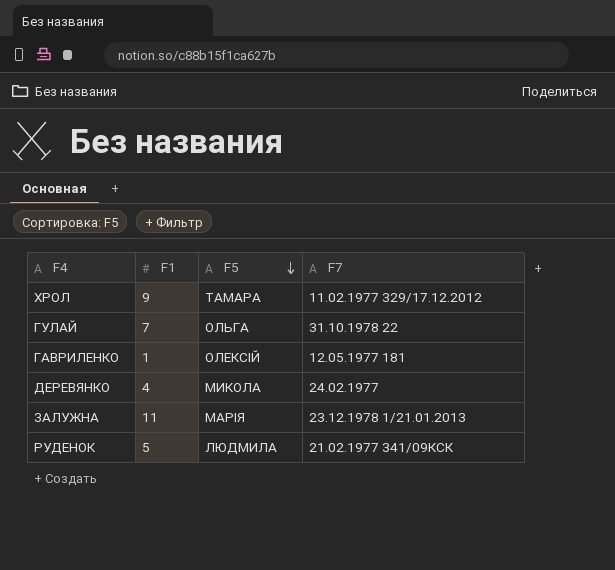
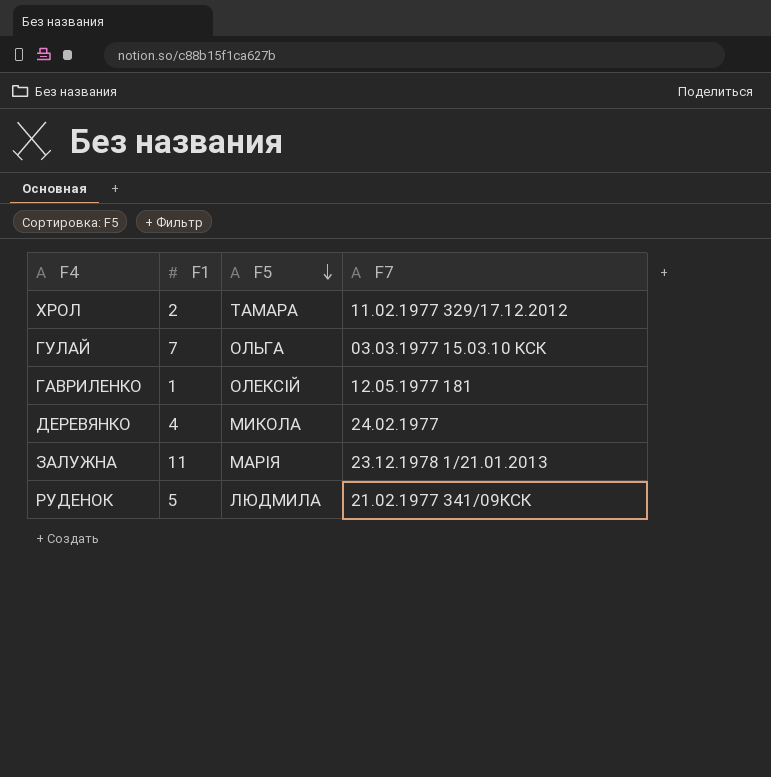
ХРОЛ | F1: 9 -> 2
ГУЛАЙ | F7: 31.10.1978 22 -> 03.03.1977 15.03.10 КСК

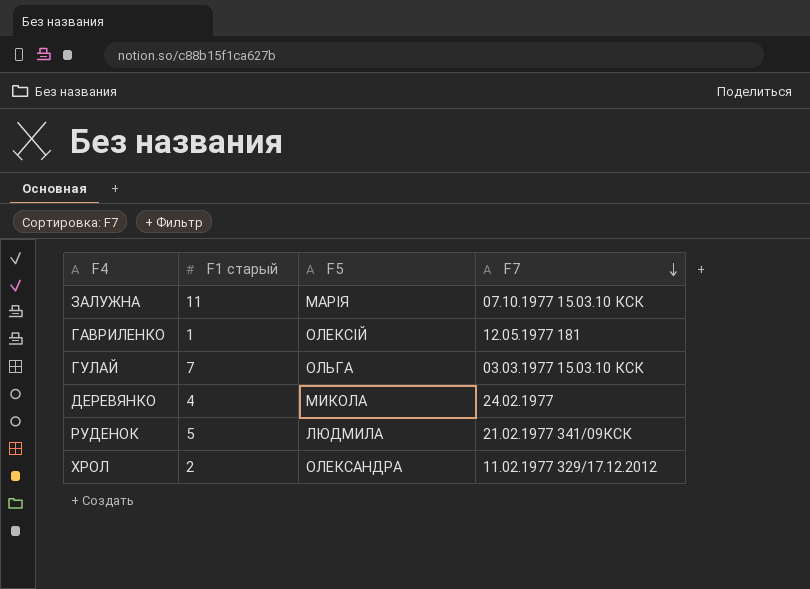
row order: F5 descending -> F7 descending
column name: F1 -> F1 старый
ЗАЛУЖНА | F7: 23.12.1978 1/21.01.2013 -> 07.10.1977 15.03.10 КСК
ХРОЛ | F5: ТАМАРА -> ОЛЕКСАНДРА

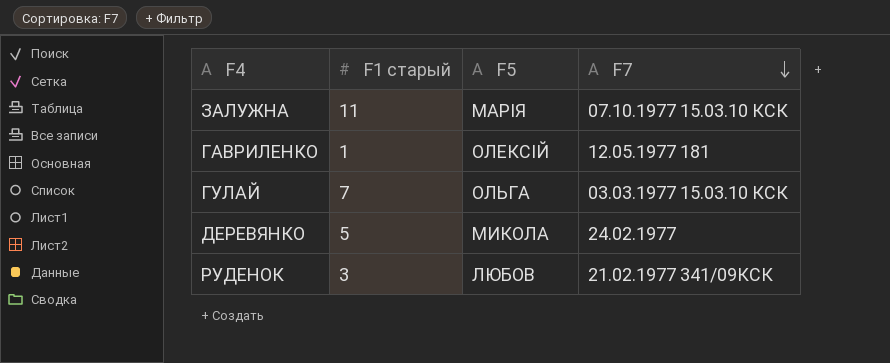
row ХРОЛ: 2 | ОЛЕКСАНДРА | 11.02.1977 329/17.12.2012 -> none
ДЕРЕВЯНКО | F1 старый: 4 -> 5
РУДЕНОК | F1 старый: 5 -> 3
РУДЕНОК | F5: ЛЮДМИЛА -> ЛЮБОВ

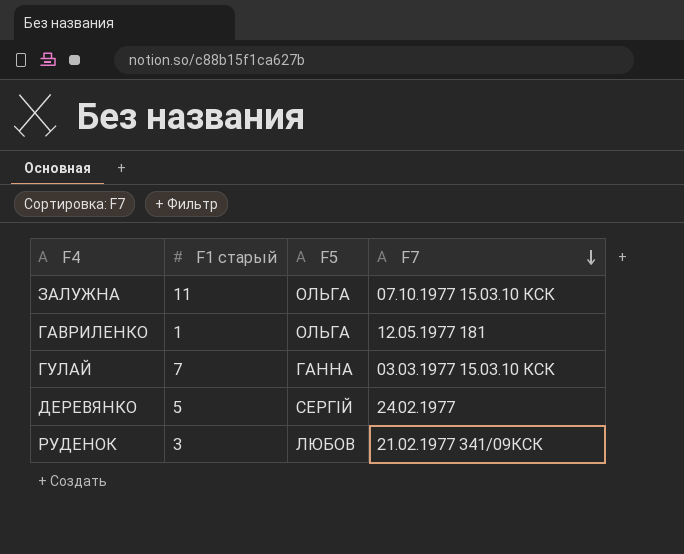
ЗАЛУЖНА | F5: МАРІЯ -> ОЛЬГА
ГАВРИЛЕНКО | F5: ОЛЕКСІЙ -> ОЛЬГА
ГУЛАЙ | F5: ОЛЬГА -> ГАННА
ДЕРЕВЯНКО | F5: МИКОЛА -> СЕРГІЙ

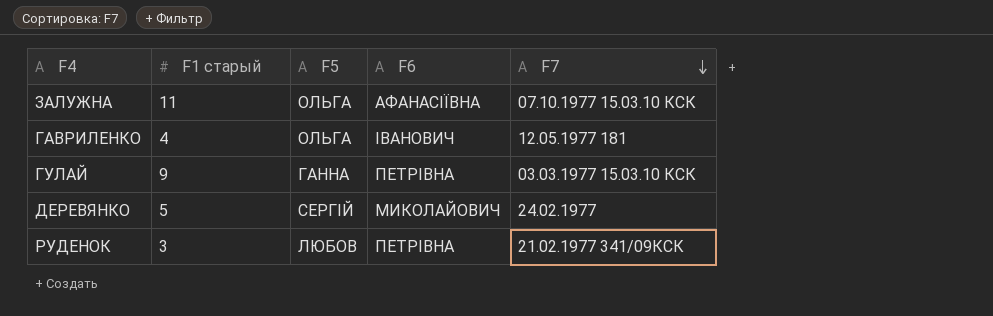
column F6 | position: none -> 4
ГАВРИЛЕНКО | F1 старый: 1 -> 4
ГУЛАЙ | F1 старый: 7 -> 9

